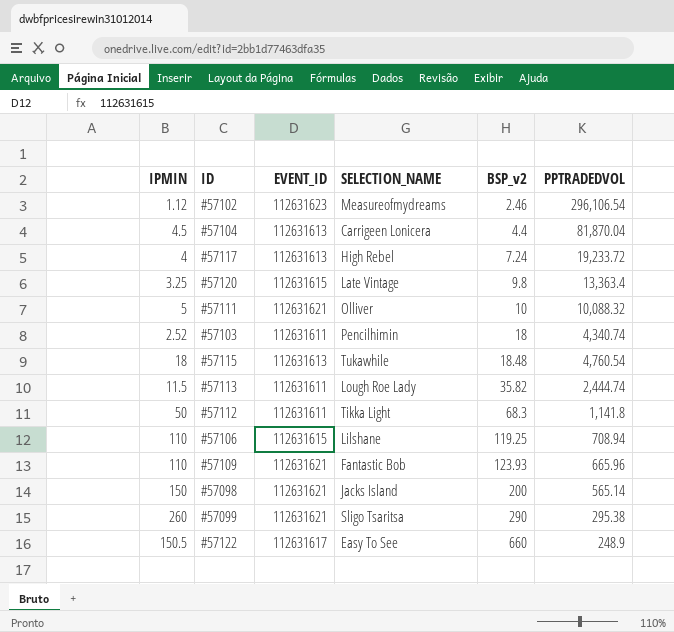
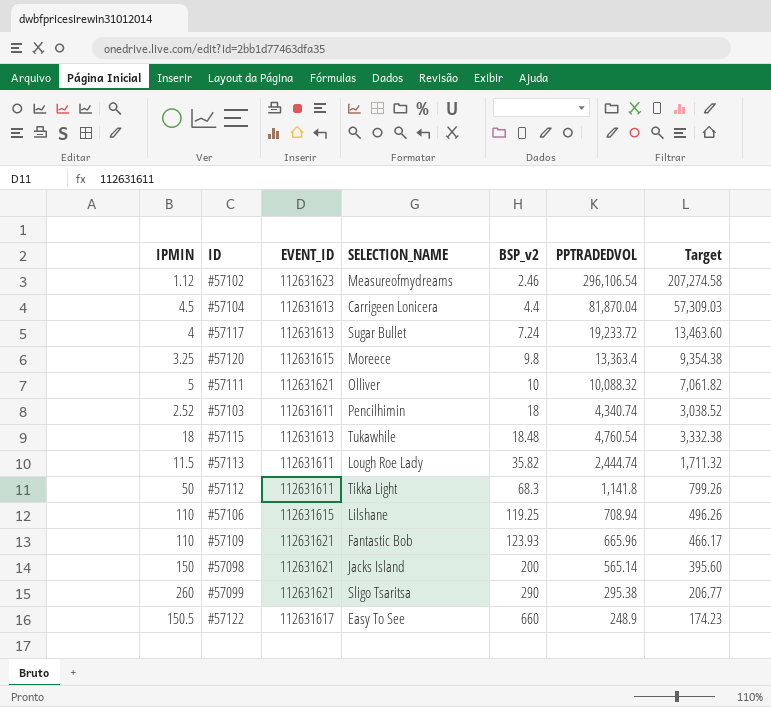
column Target | formula: none -> [PPTRADEDVOL] * 0.7
#57117 | SELECTION_NAME: High Rebel -> Sugar Bullet
#57120 | SELECTION_NAME: Late Vintage -> Moreece

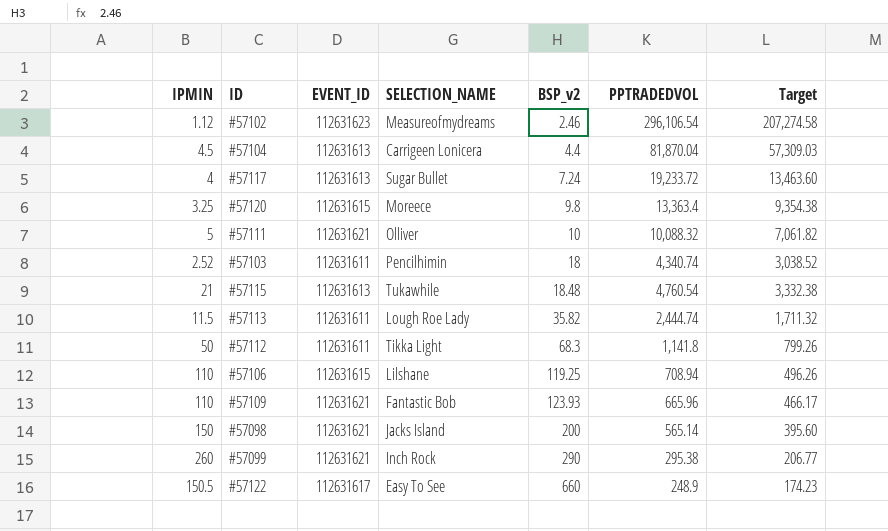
#57115 | IPMIN: 18 -> 21
#57099 | SELECTION_NAME: Sligo Tsaritsa -> Inch Rock

